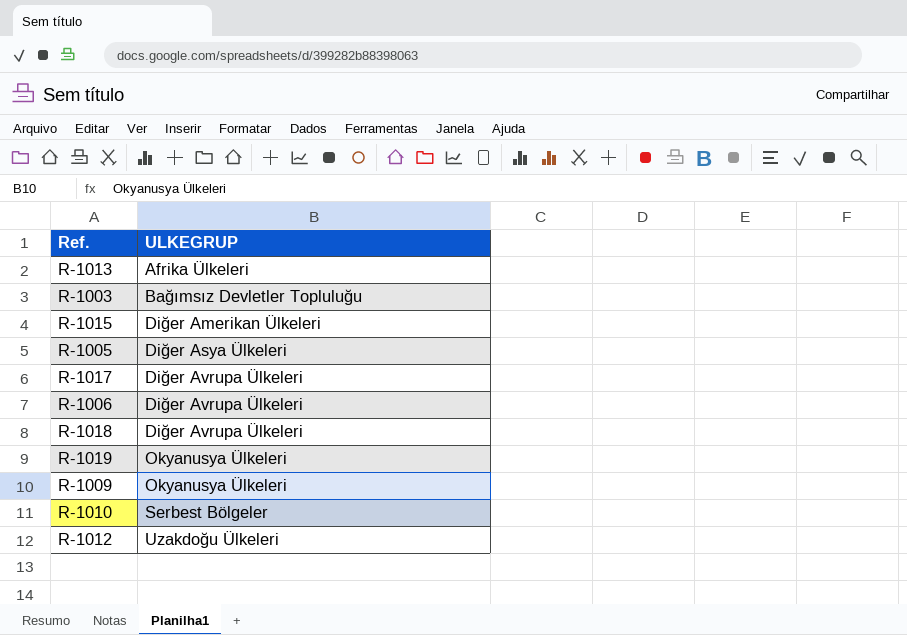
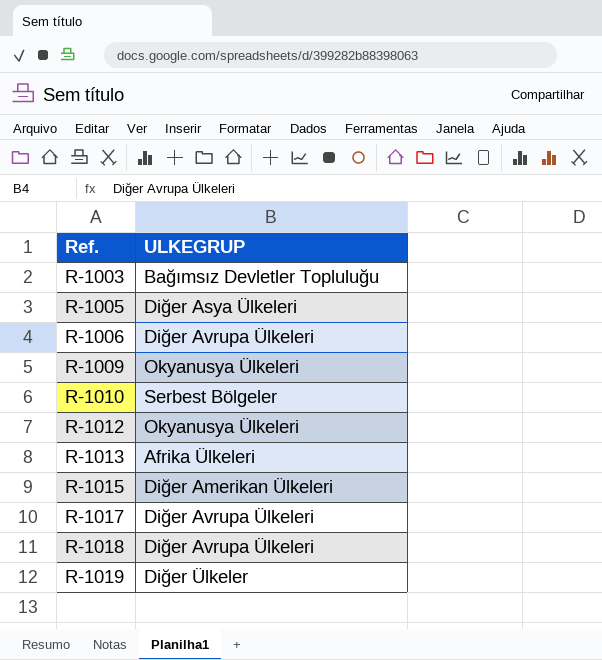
row order: ULKEGRUP ascending -> Ref. ascending
R-1012 | ULKEGRUP: Uzakdoğu Ülkeleri -> Okyanusya Ülkeleri
R-1019 | ULKEGRUP: Okyanusya Ülkeleri -> Diğer Ülkeler

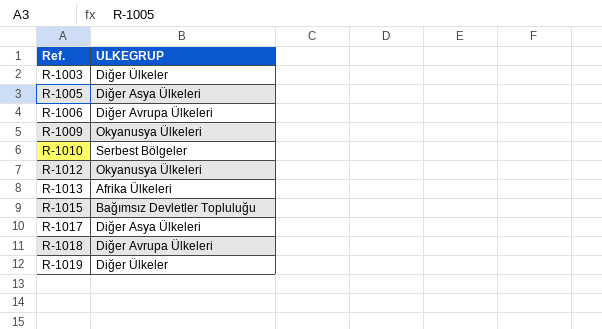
R-1003 | ULKEGRUP: Bağımsız Devletler Topluluğu -> Diğer Ülkeler
R-1015 | ULKEGRUP: Diğer Amerikan Ülkeleri -> Bağımsız Devletler Topluluğu
R-1017 | ULKEGRUP: Diğer Avrupa Ülkeleri -> Diğer Asya Ülkeleri

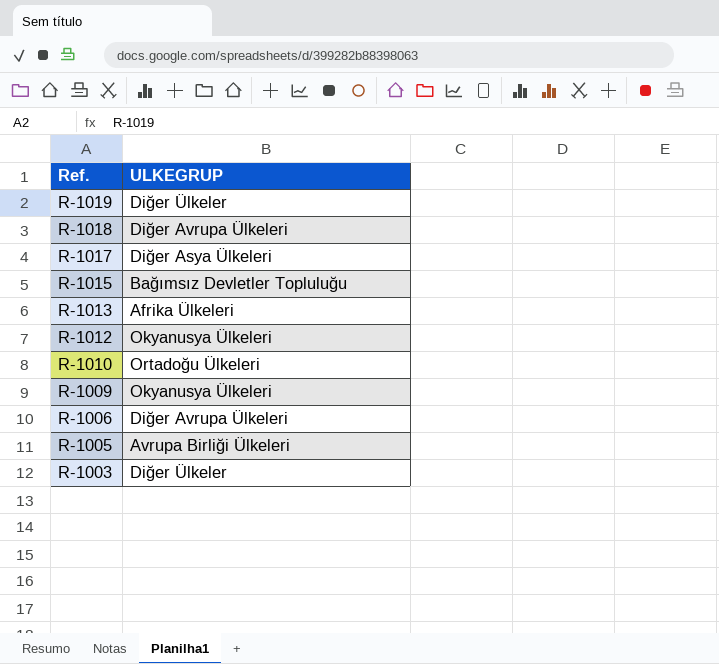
row order: Ref. ascending -> Ref. descending
R-1010 | ULKEGRUP: Serbest Bölgeler -> Ortadoğu Ülkeleri
R-1005 | ULKEGRUP: Diğer Asya Ülkeleri -> Avrupa Birliği Ülkeleri

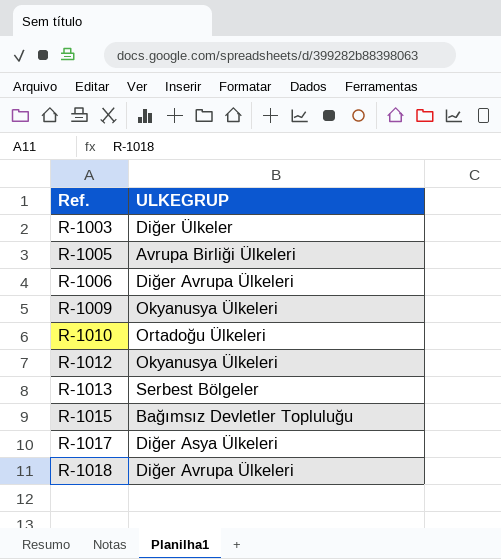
row order: Ref. descending -> Ref. ascending
row R-1019: Diğer Ülkeler -> none
R-1013 | ULKEGRUP: Afrika Ülkeleri -> Serbest Bölgeler

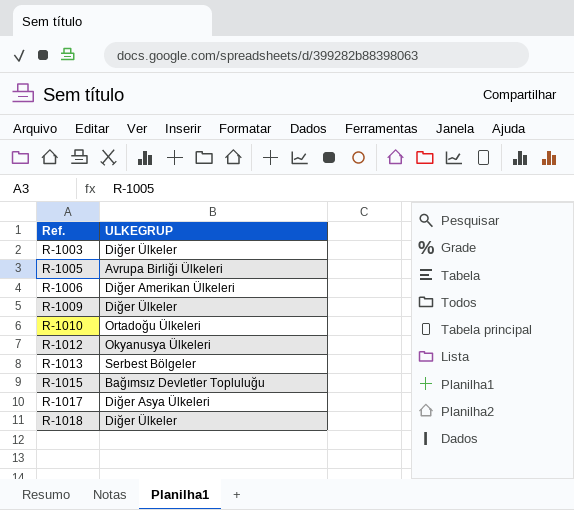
R-1006 | ULKEGRUP: Diğer Avrupa Ülkeleri -> Diğer Amerikan Ülkeleri
R-1009 | ULKEGRUP: Okyanusya Ülkeleri -> Diğer Ülkeler
R-1018 | ULKEGRUP: Diğer Avrupa Ülkeleri -> Diğer Ülkeler

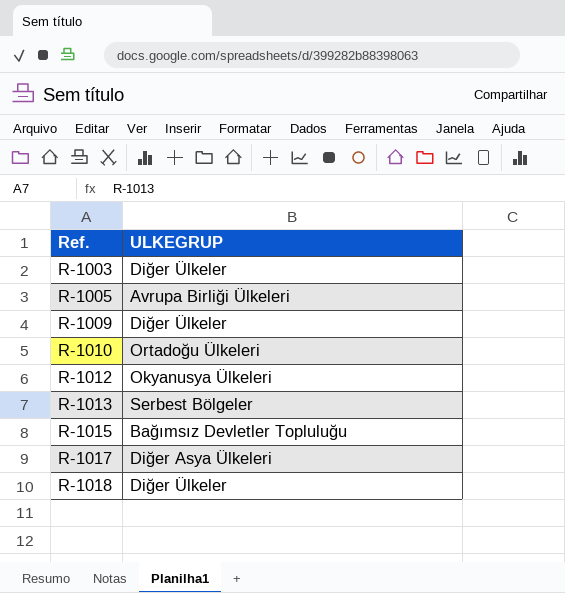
row R-1006: Diğer Amerikan Ülkeleri -> none

